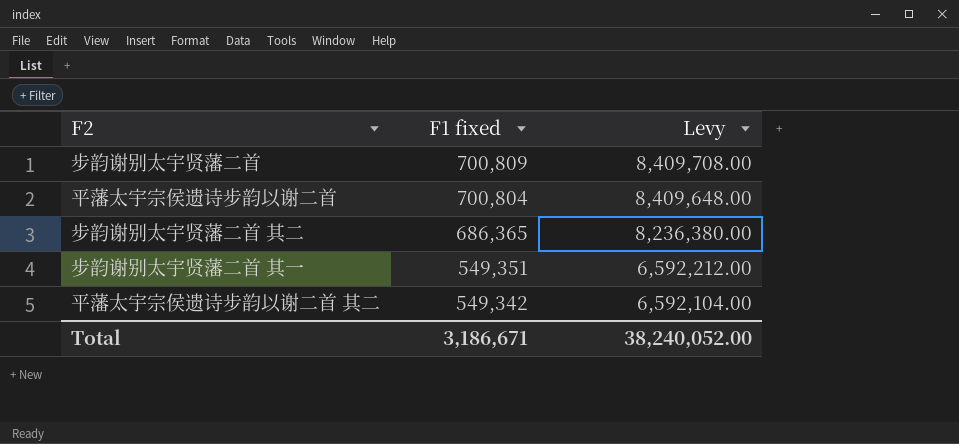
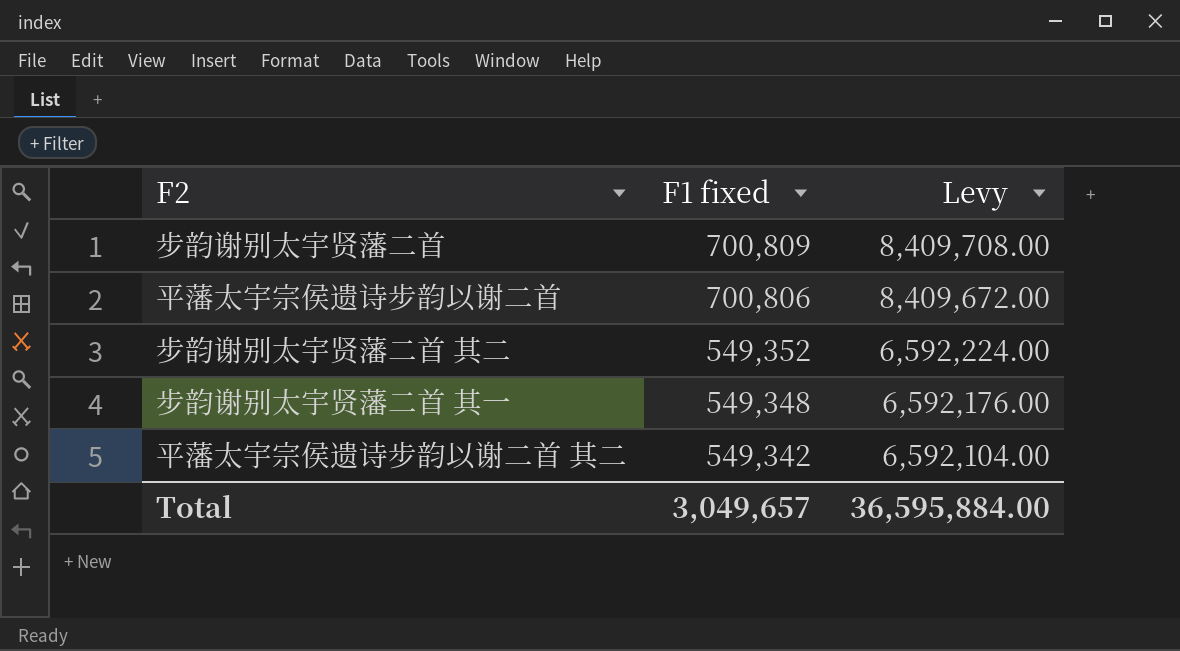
平藩太宇宗侯遗诗步韵以谢二首 | F1 fixed: 700,804 -> 700,806
平藩太宇宗侯遗诗步韵以谢二首 | Levy: 8,409,648.00 -> 8,409,672.00
步韵谢别太宇贤藩二首 其二 | F1 fixed: 686,365 -> 549,352
步韵谢别太宇贤藩二首 其二 | Levy: 8,236,380.00 -> 6,592,224.00
步韵谢别太宇贤藩二首 其一 | F1 fixed: 549,351 -> 549,348
步韵谢别太宇贤藩二首 其一 | Levy: 6,592,212.00 -> 6,592,176.00
Total | F1 fixed: 3,186,671 -> 3,049,657
Total | Levy: 38,240,052.00 -> 36,595,884.00

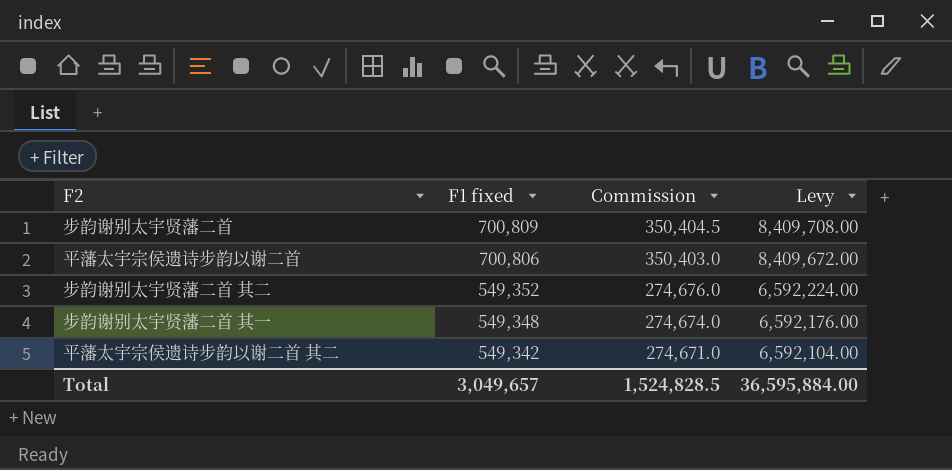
column Commission | formula: none -> [F1 fixed] * 0.5

